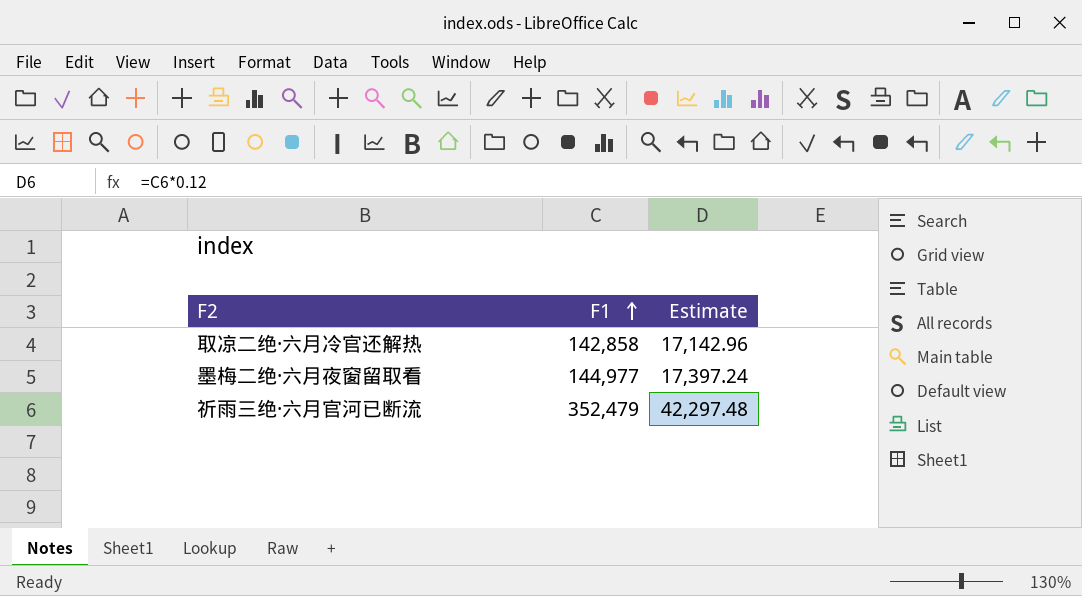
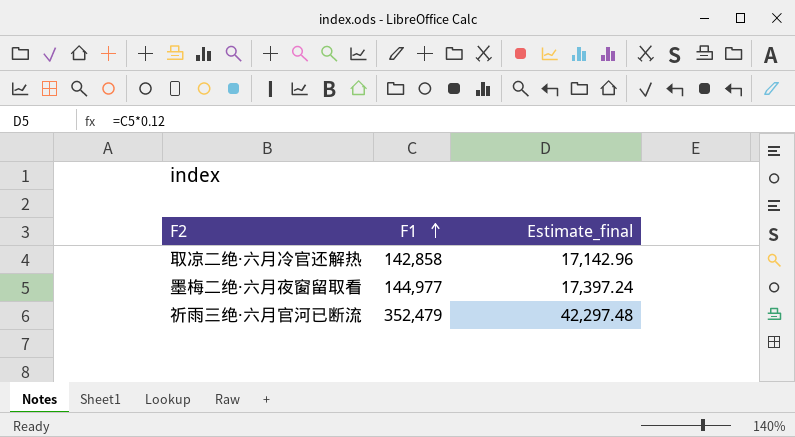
column name: Estimate -> Estimate_final

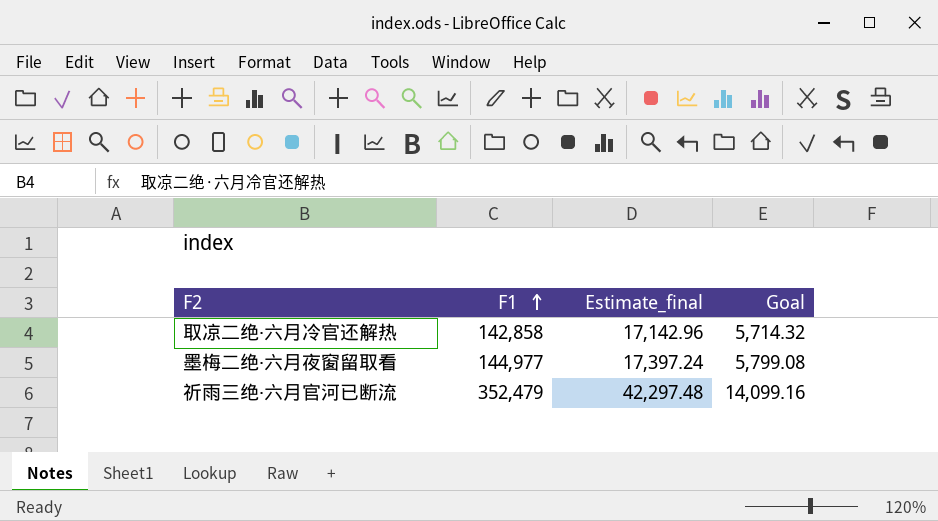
column Goal | formula: none -> [F1] * 0.04

